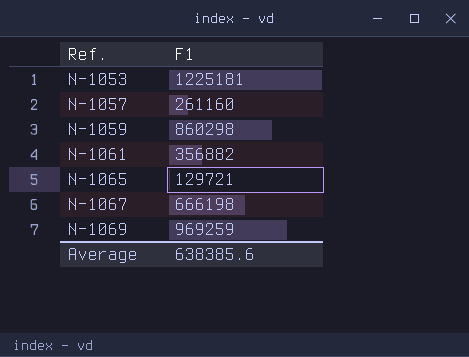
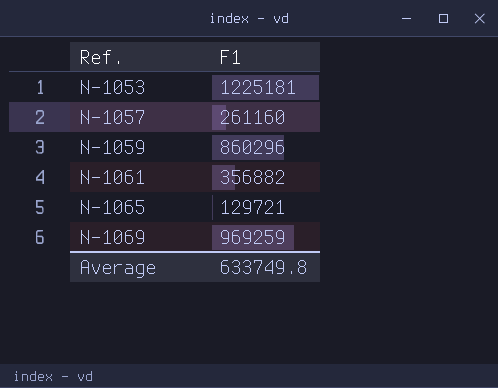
row N-1067: 666198 -> none
N-1059 | F1: 860298 -> 860296
Average | F1: 638385.6 -> 633749.8

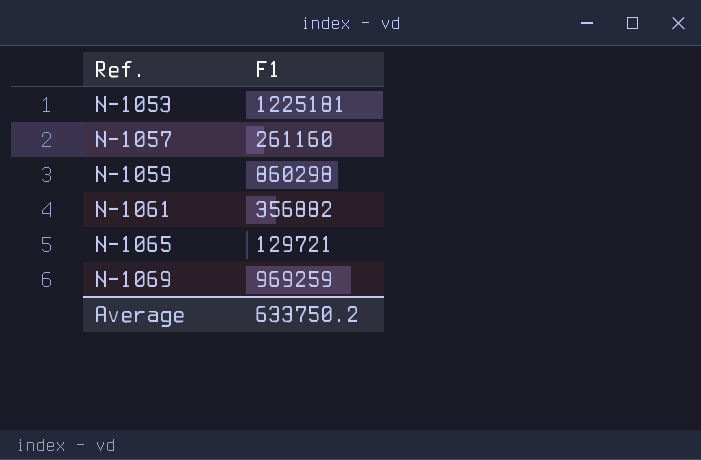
N-1059 | F1: 860296 -> 860298
Average | F1: 633749.8 -> 633750.2

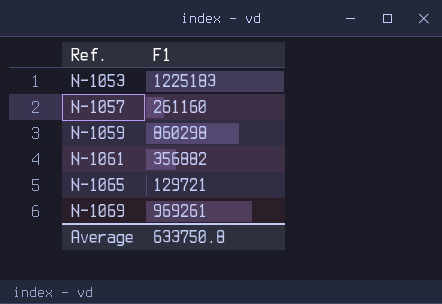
N-1053 | F1: 1225181 -> 1225183
N-1069 | F1: 969259 -> 969261
Average | F1: 633750.2 -> 633750.8

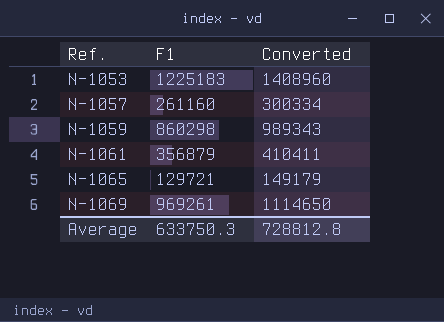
column Converted | formula: none -> [F1] * 1.15
N-1061 | F1: 356882 -> 356879
Average | F1: 633750.8 -> 633750.3

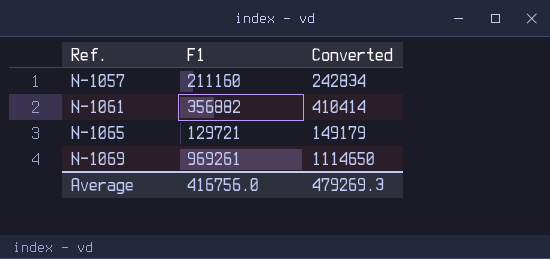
row N-1053: 1225183 | 1408960 -> none
row N-1059: 860298 | 989343 -> none
N-1057 | F1: 261160 -> 211160
N-1057 | Converted: 300334 -> 242834
N-1061 | F1: 356879 -> 356882
N-1061 | Converted: 410411 -> 410414
Average | F1: 633750.3 -> 416756.0
Average | Converted: 728812.8 -> 479269.3

